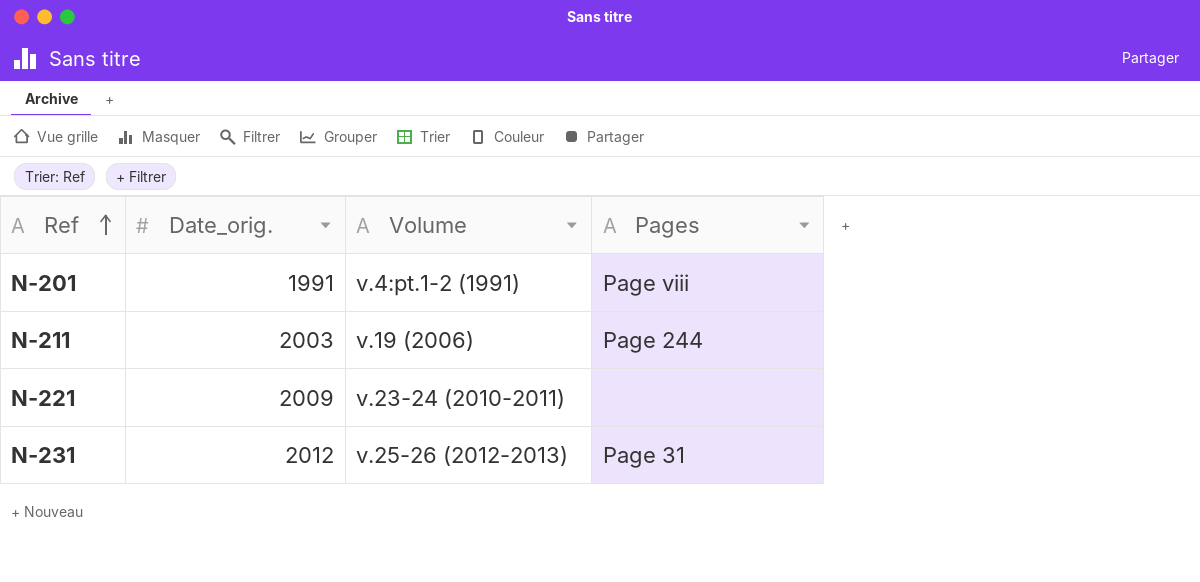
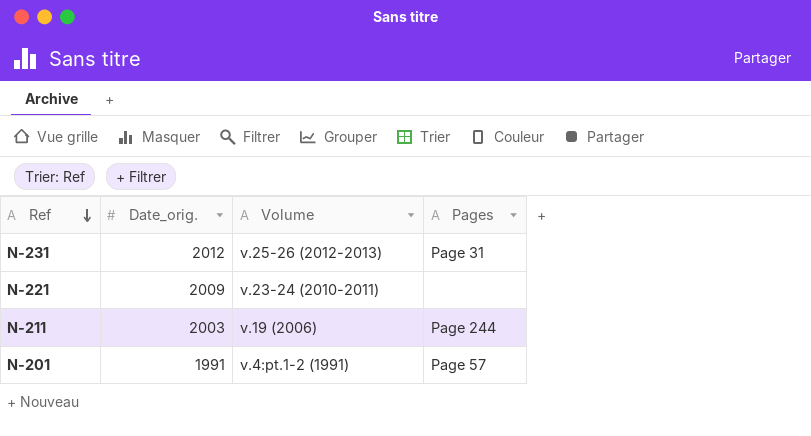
row order: Ref ascending -> Ref descending
N-201 | Pages: Page viii -> Page 57

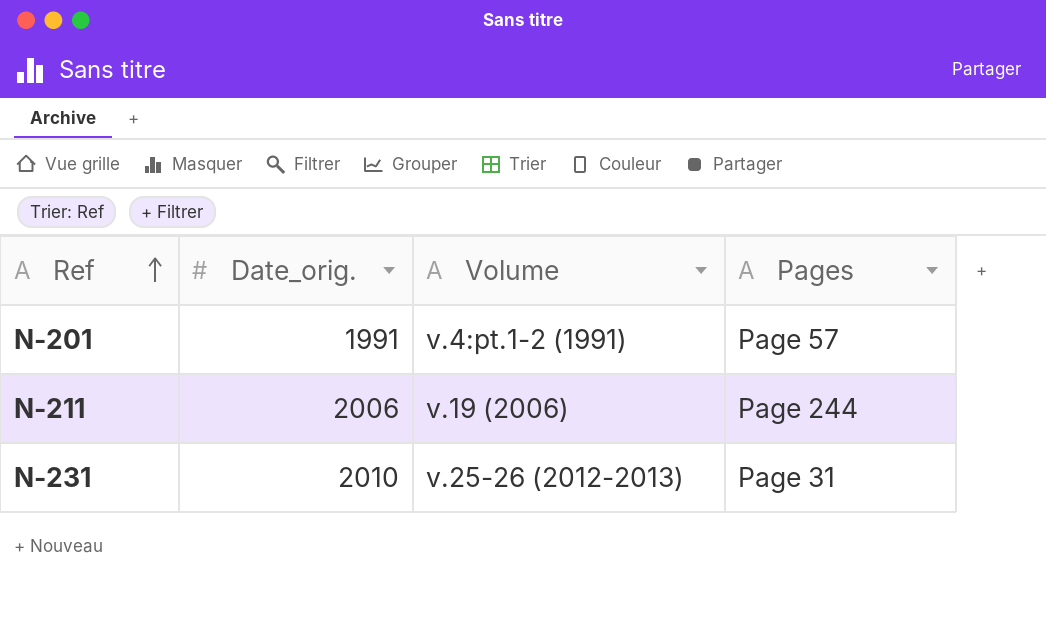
row order: Ref descending -> Ref ascending
row N-221: 2009 | v.23-24 (2010-2011) | none -> none
N-211 | Date_orig.: 2003 -> 2006
N-231 | Date_orig.: 2012 -> 2010

